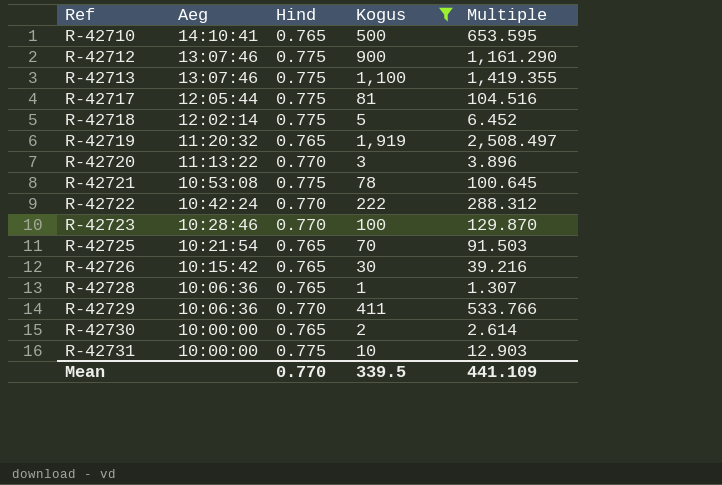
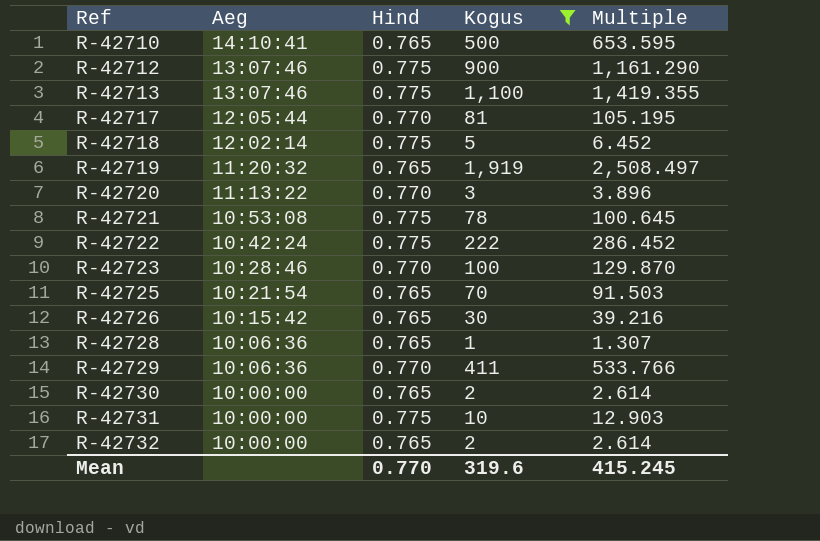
R-42717 | Hind: 0.775 -> 0.770
R-42717 | Multiple: 104.516 -> 105.195
R-42722 | Hind: 0.770 -> 0.775
R-42722 | Multiple: 288.312 -> 286.452
row R-42732: none -> 10:00:00 | 0.765 | 2 | 2.614
Mean | Kogus: 339.5 -> 319.6
Mean | Multiple: 441.109 -> 415.245

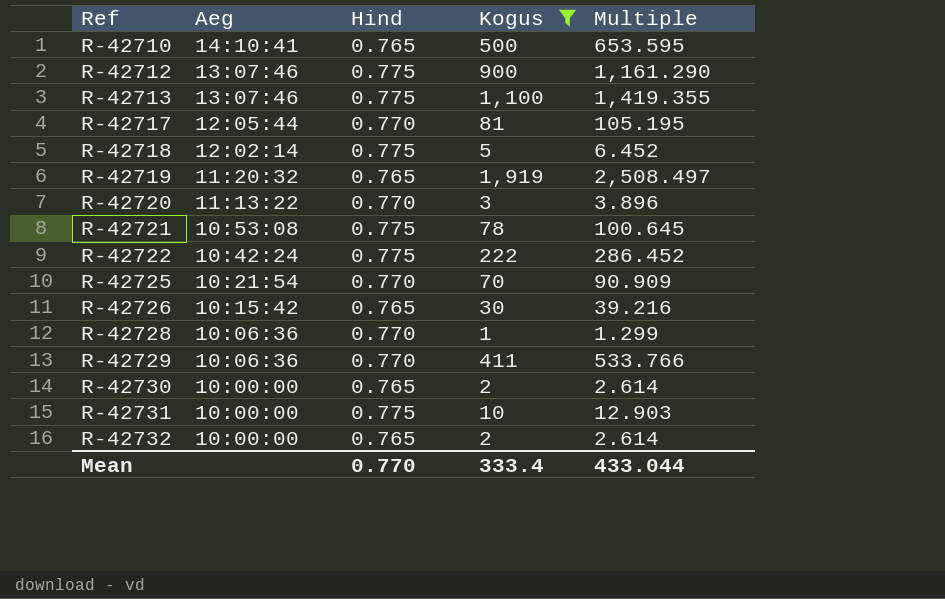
row R-42723: 10:28:46 | 0.770 | 100 | 129.870 -> none
R-42725 | Hind: 0.765 -> 0.770
R-42725 | Multiple: 91.503 -> 90.909
R-42728 | Hind: 0.765 -> 0.770
R-42728 | Multiple: 1.307 -> 1.299
Mean | Kogus: 319.6 -> 333.4
Mean | Multiple: 415.245 -> 433.044

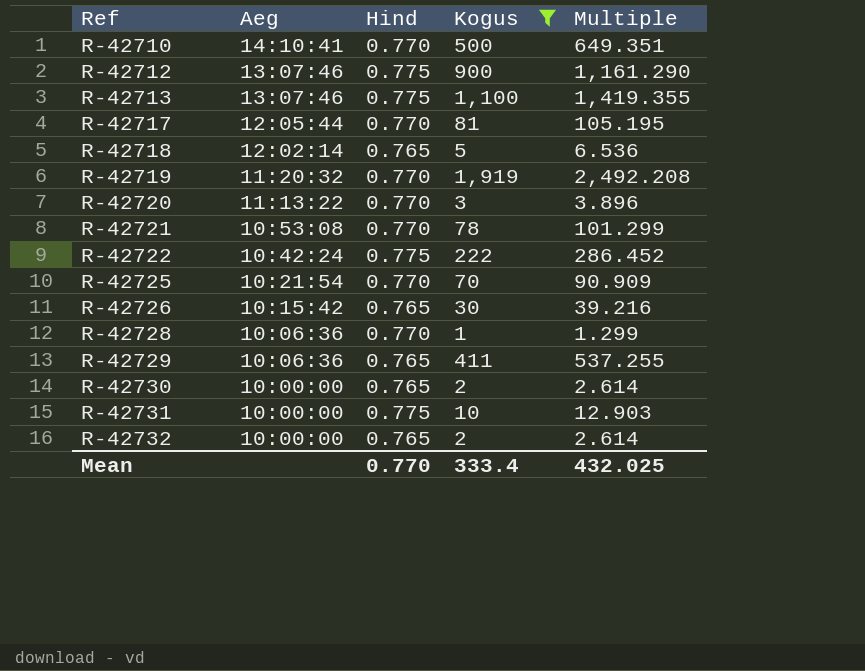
R-42710 | Hind: 0.765 -> 0.770
R-42710 | Multiple: 653.595 -> 649.351
R-42718 | Hind: 0.775 -> 0.765
R-42718 | Multiple: 6.452 -> 6.536
R-42719 | Hind: 0.765 -> 0.770
R-42719 | Multiple: 2,508.497 -> 2,492.208
R-42721 | Hind: 0.775 -> 0.770
R-42721 | Multiple: 100.645 -> 101.299
R-42729 | Hind: 0.770 -> 0.765
R-42729 | Multiple: 533.766 -> 537.255
Mean | Multiple: 433.044 -> 432.025

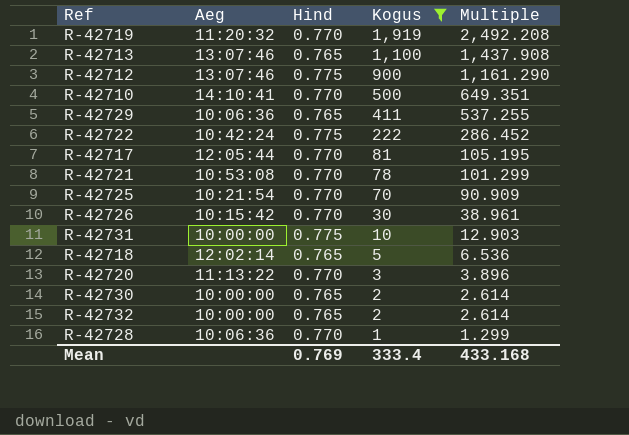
row order: Ref ascending -> Kogus descending
R-42713 | Hind: 0.775 -> 0.765
R-42713 | Multiple: 1,419.355 -> 1,437.908
R-42726 | Hind: 0.765 -> 0.770
R-42726 | Multiple: 39.216 -> 38.961
Mean | Hind: 0.770 -> 0.769
Mean | Multiple: 432.025 -> 433.168

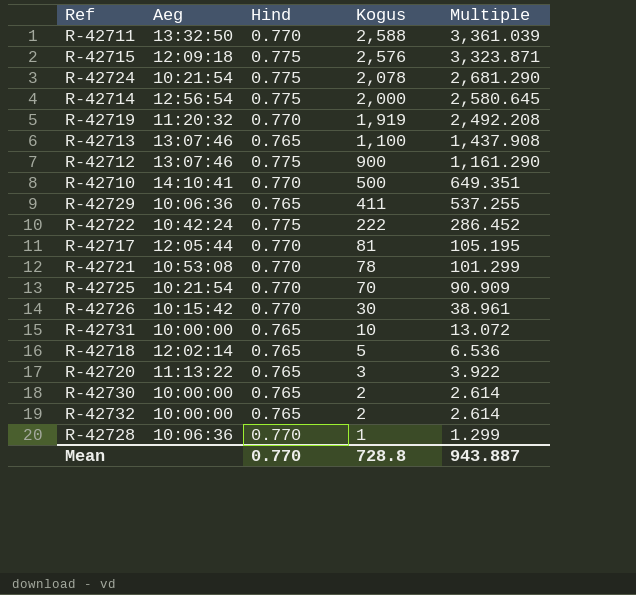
filter: Kogus <= 1,919 -> none
R-42731 | Hind: 0.775 -> 0.765
R-42731 | Multiple: 12.903 -> 13.072
R-42720 | Hind: 0.770 -> 0.765
R-42720 | Multiple: 3.896 -> 3.922
Mean | Hind: 0.769 -> 0.770
Mean | Kogus: 333.4 -> 728.8
Mean | Multiple: 433.168 -> 943.887

